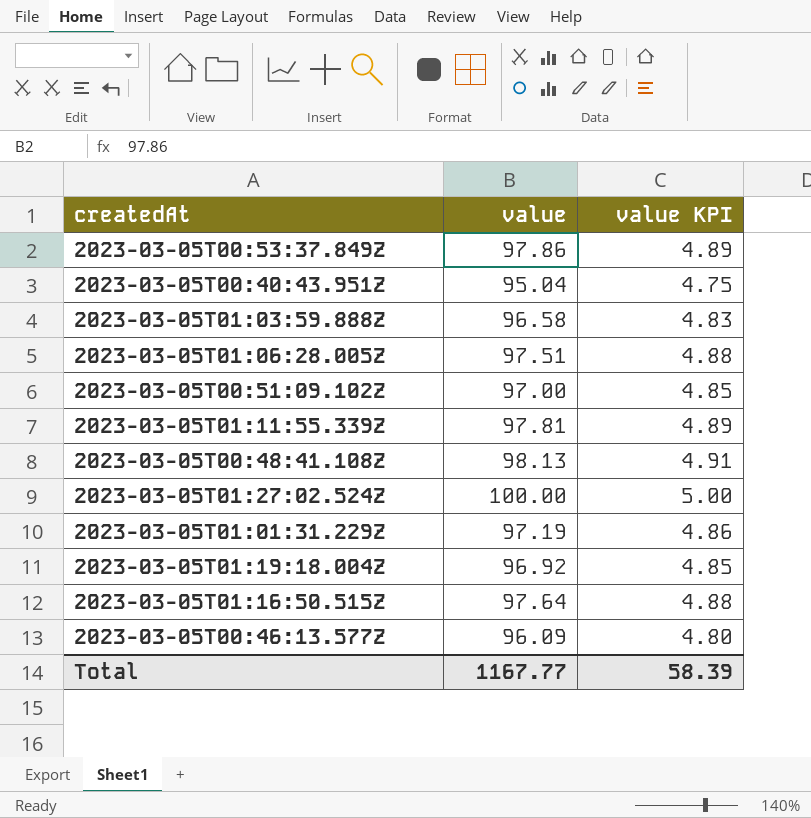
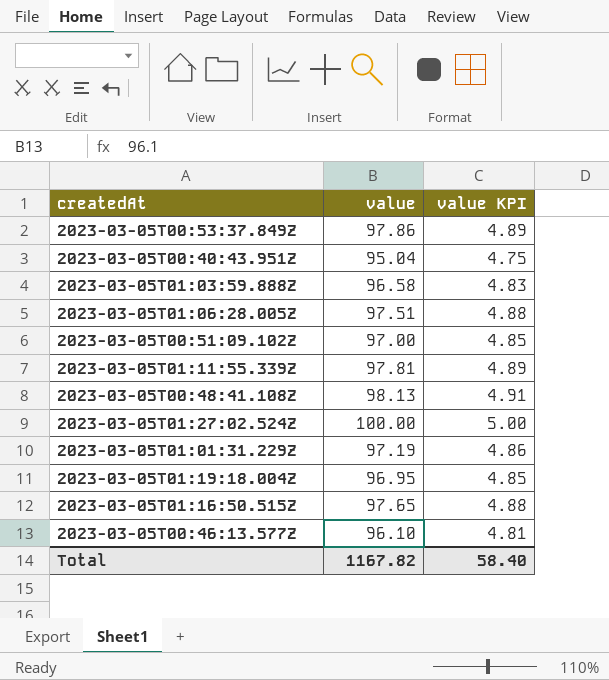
2023-03-05T01:19:18.004Z | value: 96.92 -> 96.95
2023-03-05T01:16:50.515Z | value: 97.64 -> 97.65
2023-03-05T00:46:13.577Z | value: 96.09 -> 96.10
2023-03-05T00:46:13.577Z | value KPI: 4.80 -> 4.81
Total | value: 1167.77 -> 1167.82
Total | value KPI: 58.39 -> 58.40

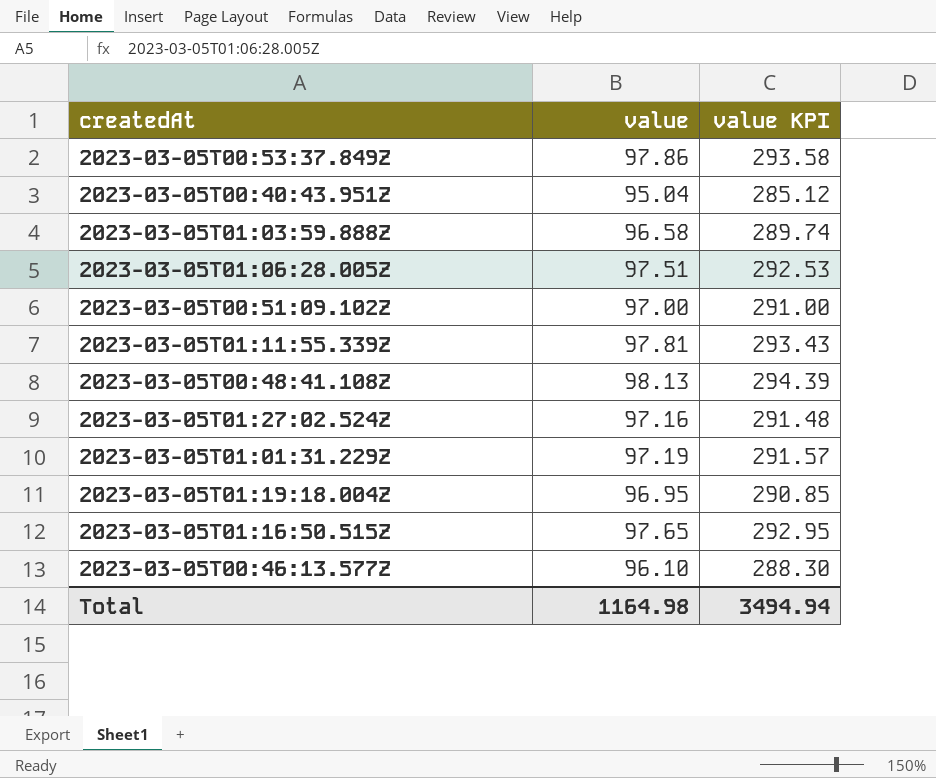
column value KPI | formula: [value] * 0.05 -> [value] * 3
2023-03-05T01:27:02.524Z | value: 100.00 -> 97.16
Total | value: 1167.82 -> 1164.98
Total | value KPI: 58.40 -> 3494.94

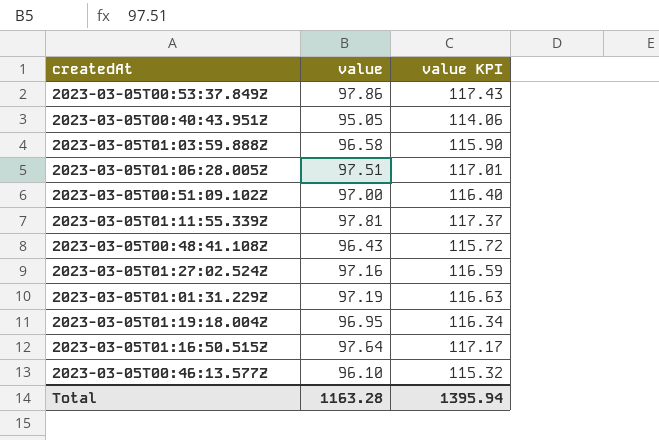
column value KPI | formula: [value] * 3 -> [value] * 1.2
2023-03-05T00:40:43.951Z | value: 95.04 -> 95.05
2023-03-05T00:48:41.108Z | value: 98.13 -> 96.43
2023-03-05T01:16:50.515Z | value: 97.65 -> 97.64
Total | value: 1164.98 -> 1163.28
Total | value KPI: 3494.94 -> 1395.94

